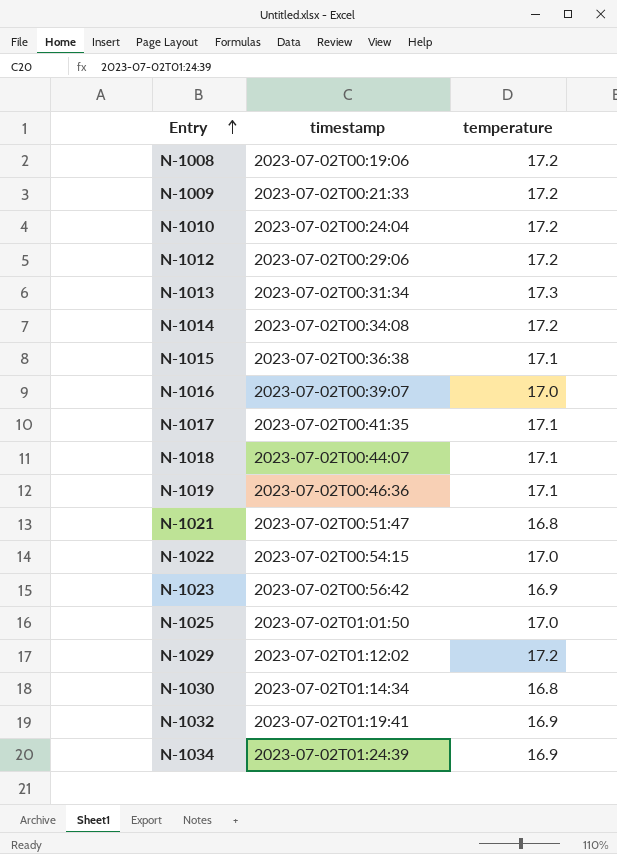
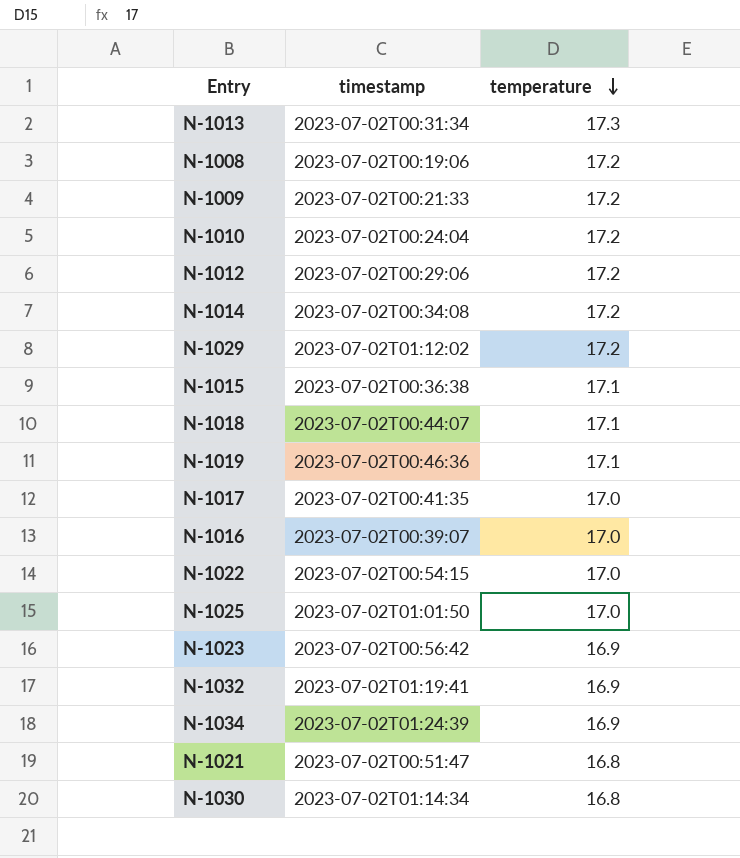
row order: Entry ascending -> temperature descending
N-1017 | temperature: 17.1 -> 17.0

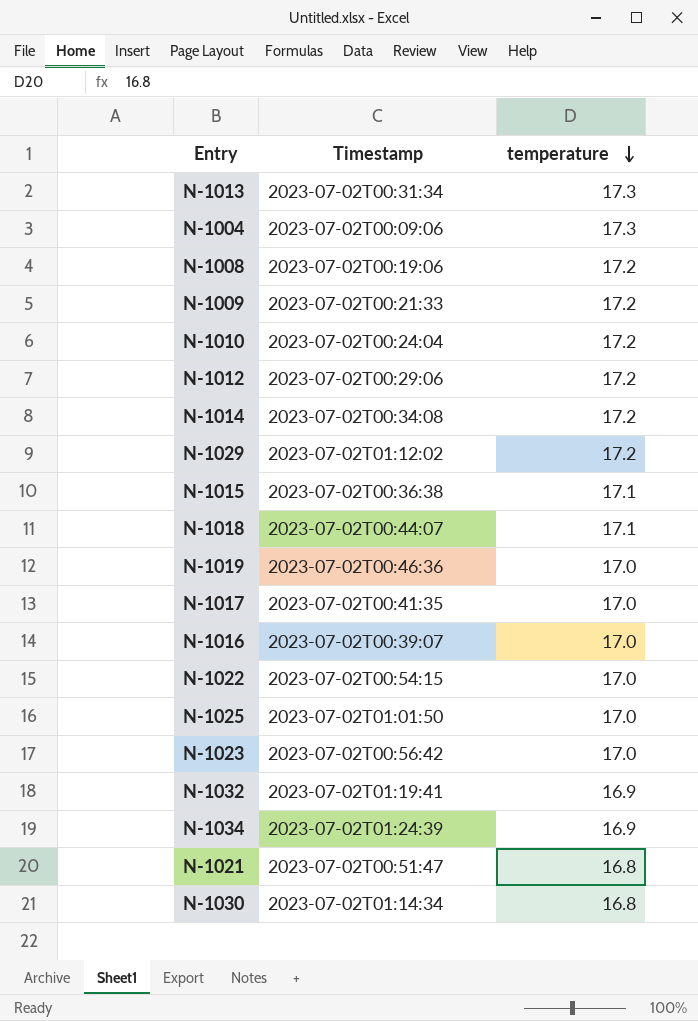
column name: timestamp -> Timestamp
row N-1004: none -> 2023-07-02T00:09:06 | 17.3
N-1019 | temperature: 17.1 -> 17.0
N-1023 | temperature: 16.9 -> 17.0

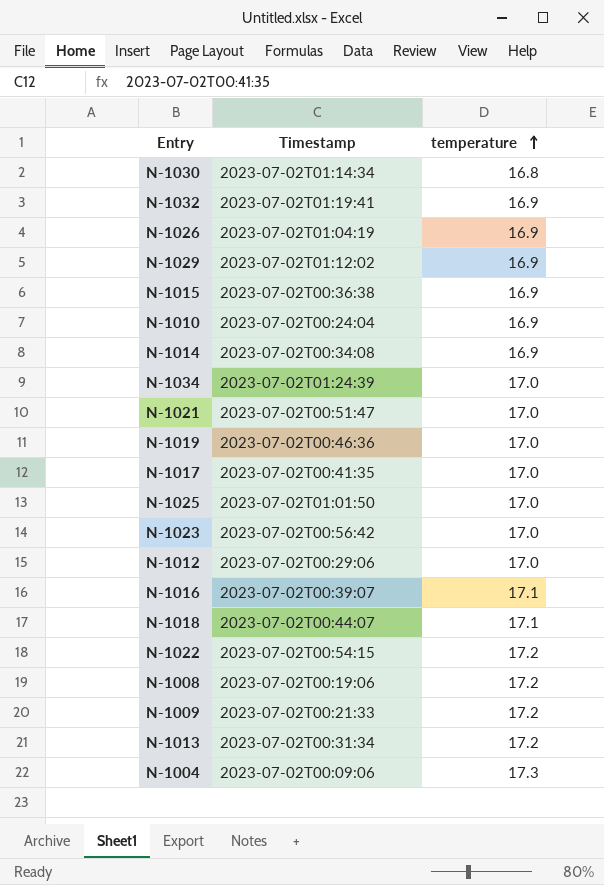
row order: temperature descending -> temperature ascending
row N-1026: none -> 2023-07-02T01:04:19 | 16.9
N-1029 | temperature: 17.2 -> 16.9
N-1015 | temperature: 17.1 -> 16.9
N-1010 | temperature: 17.2 -> 16.9
N-1014 | temperature: 17.2 -> 16.9
N-1034 | temperature: 16.9 -> 17.0
N-1021 | temperature: 16.8 -> 17.0
N-1012 | temperature: 17.2 -> 17.0
N-1016 | temperature: 17.0 -> 17.1
N-1022 | temperature: 17.0 -> 17.2
N-1013 | temperature: 17.3 -> 17.2

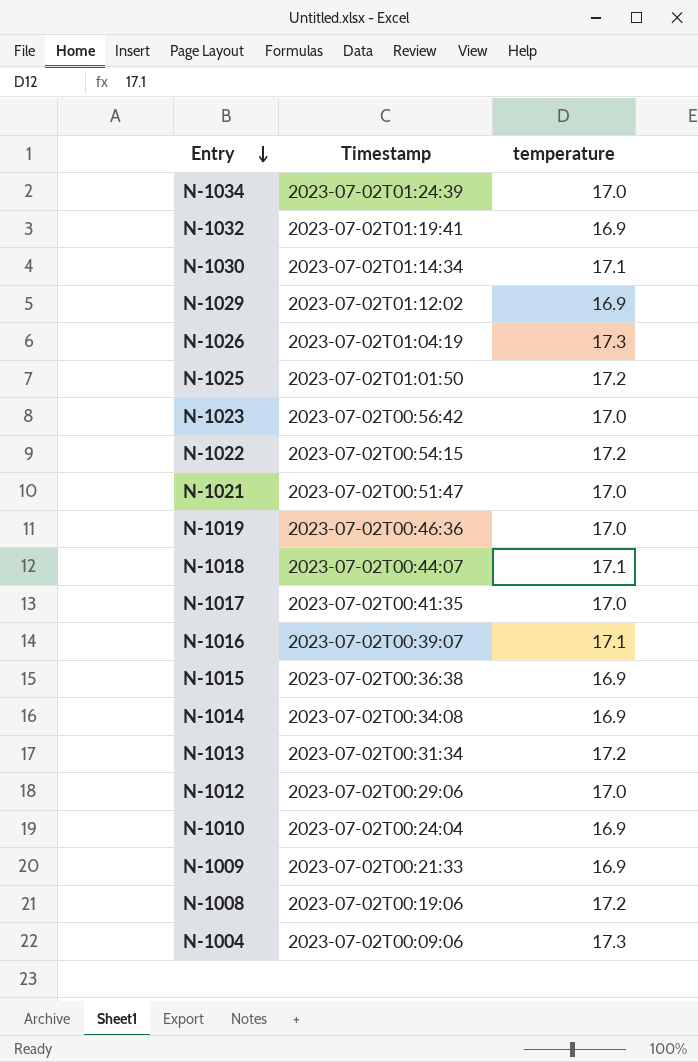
row order: temperature ascending -> Entry descending
N-1030 | temperature: 16.8 -> 17.1
N-1026 | temperature: 16.9 -> 17.3
N-1025 | temperature: 17.0 -> 17.2
N-1009 | temperature: 17.2 -> 16.9

